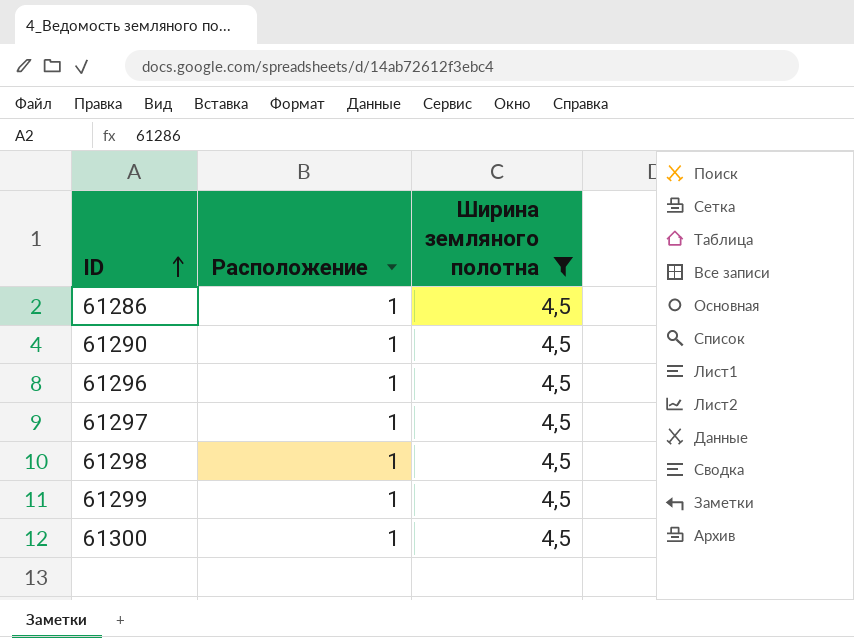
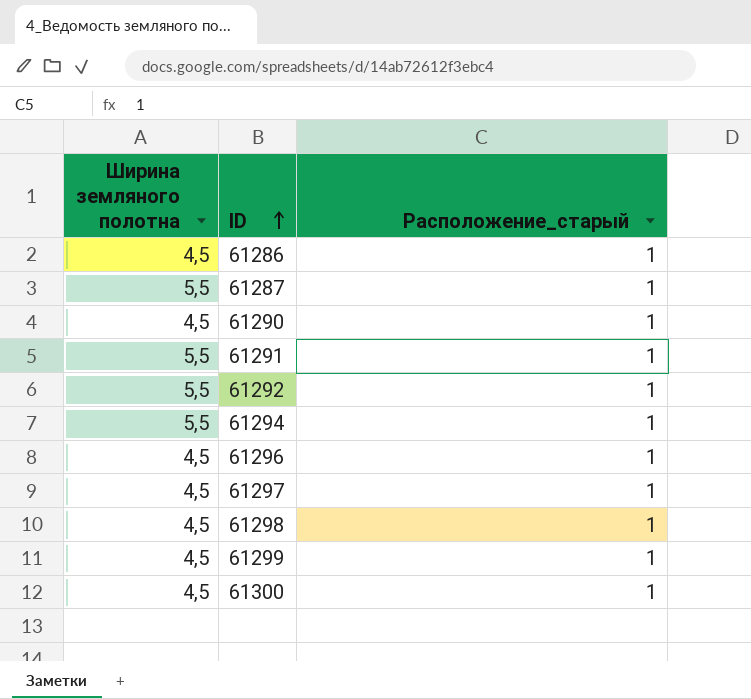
filter: Ширина земляного полотна = 4,5 -> none
column Ширина земляного полотна | position: 3 -> 1
column name: Расположение -> Расположение_старый

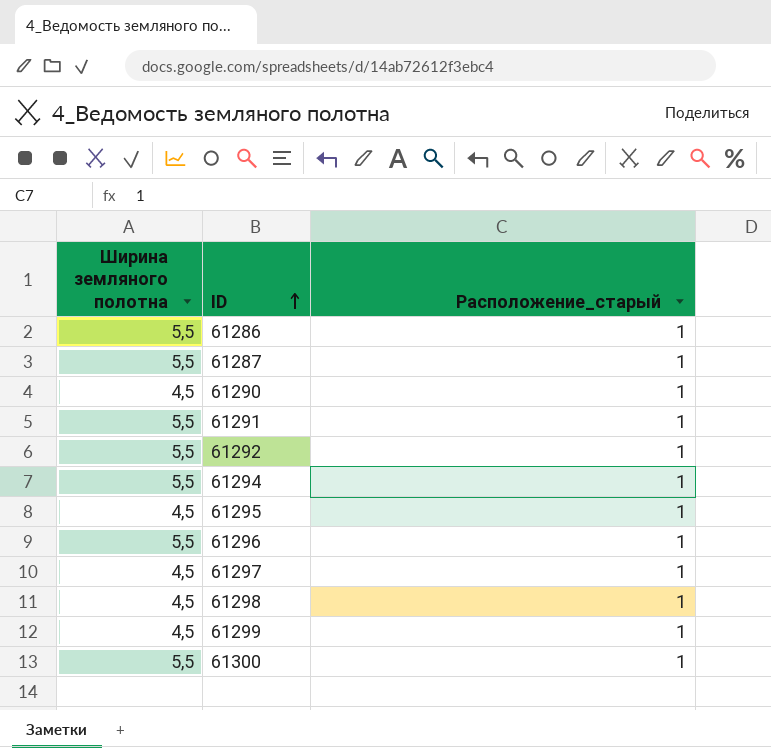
61286 | Ширина земляного полотна: 4,5 -> 5,5
row 61295: none -> 4,5 | 1
61296 | Ширина земляного полотна: 4,5 -> 5,5
61300 | Ширина земляного полотна: 4,5 -> 5,5

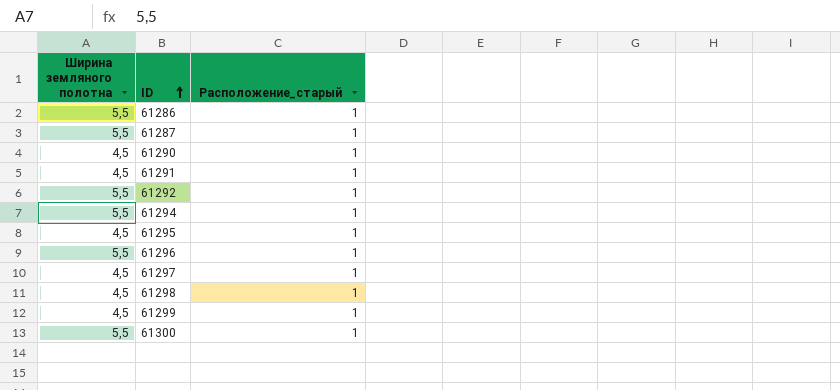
61291 | Ширина земляного полотна: 5,5 -> 4,5

